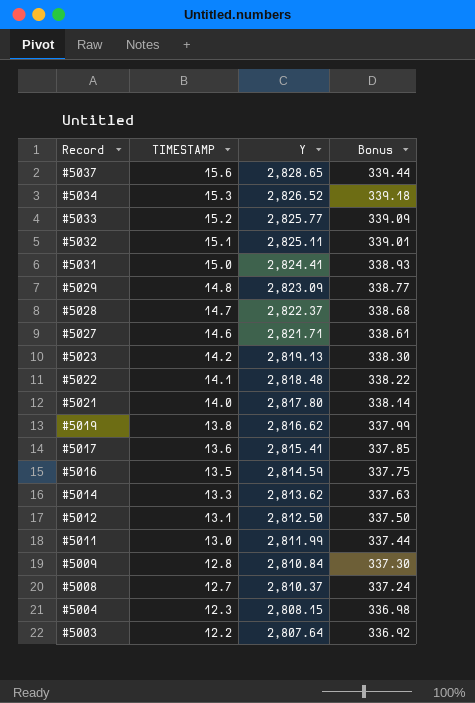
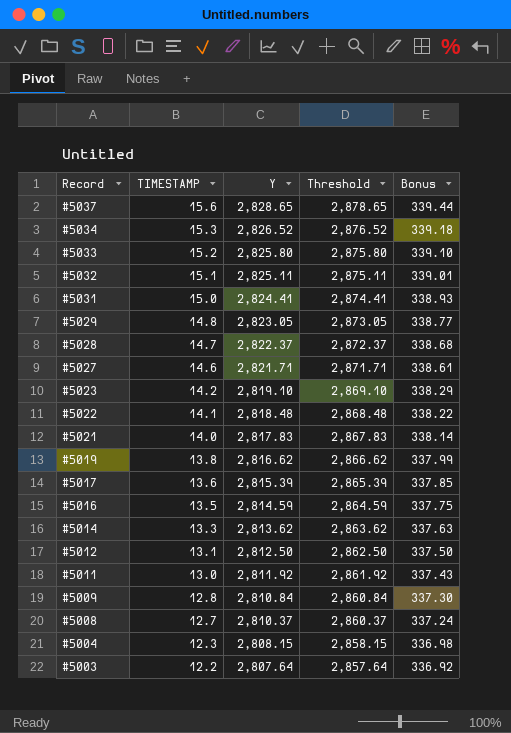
column Threshold | formula: none -> [Y] + 50
#5033 | Y: 2,825.77 -> 2,825.80
#5033 | Bonus: 339.09 -> 339.10
#5029 | Y: 2,823.09 -> 2,823.05
#5023 | Y: 2,819.13 -> 2,819.10
#5023 | Bonus: 338.30 -> 338.29
#5021 | Y: 2,817.80 -> 2,817.83
#5017 | Y: 2,815.41 -> 2,815.39
#5011 | Y: 2,811.99 -> 2,811.92
#5011 | Bonus: 337.44 -> 337.43

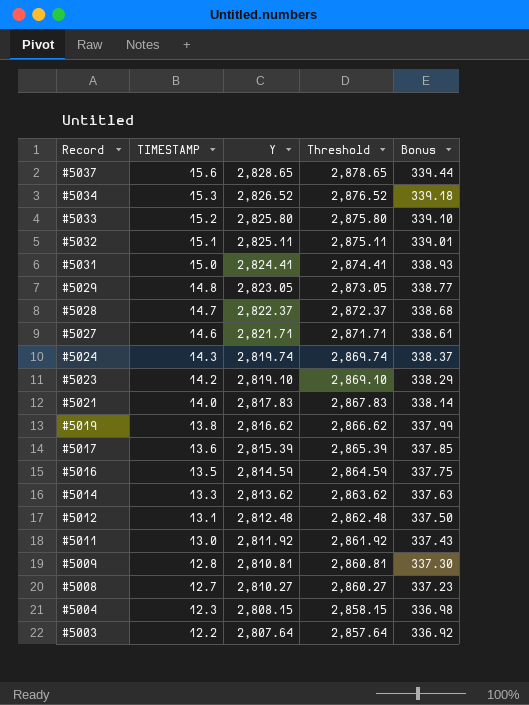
row #5022: 14.1 | 2,818.48 | 2,868.48 | 338.22 -> none
row #5024: none -> 14.3 | 2,819.74 | 2,869.74 | 338.37
#5012 | Y: 2,812.50 -> 2,812.48
#5012 | Threshold: 2,862.50 -> 2,862.48
#5009 | Y: 2,810.84 -> 2,810.81
#5009 | Threshold: 2,860.84 -> 2,860.81
#5008 | Y: 2,810.37 -> 2,810.27
#5008 | Threshold: 2,860.37 -> 2,860.27
#5008 | Bonus: 337.24 -> 337.23

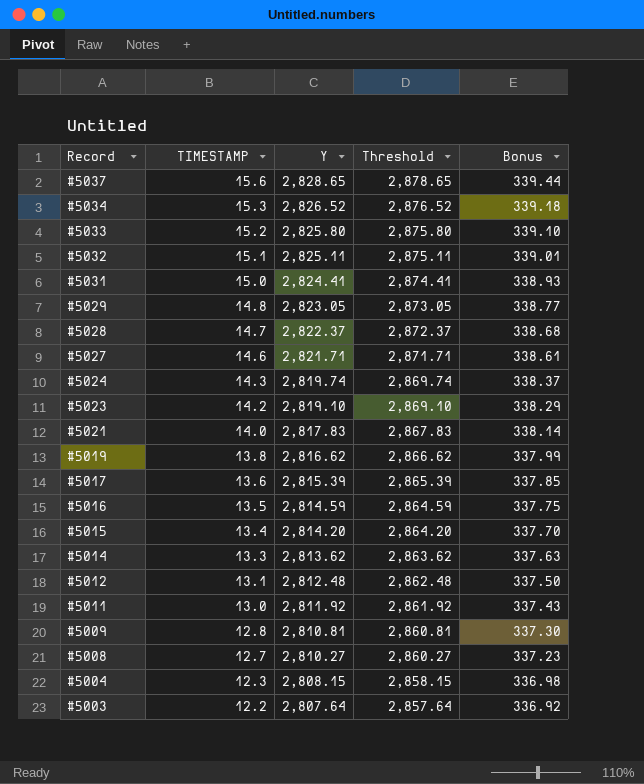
row #5015: none -> 13.4 | 2,814.20 | 2,864.20 | 337.70

